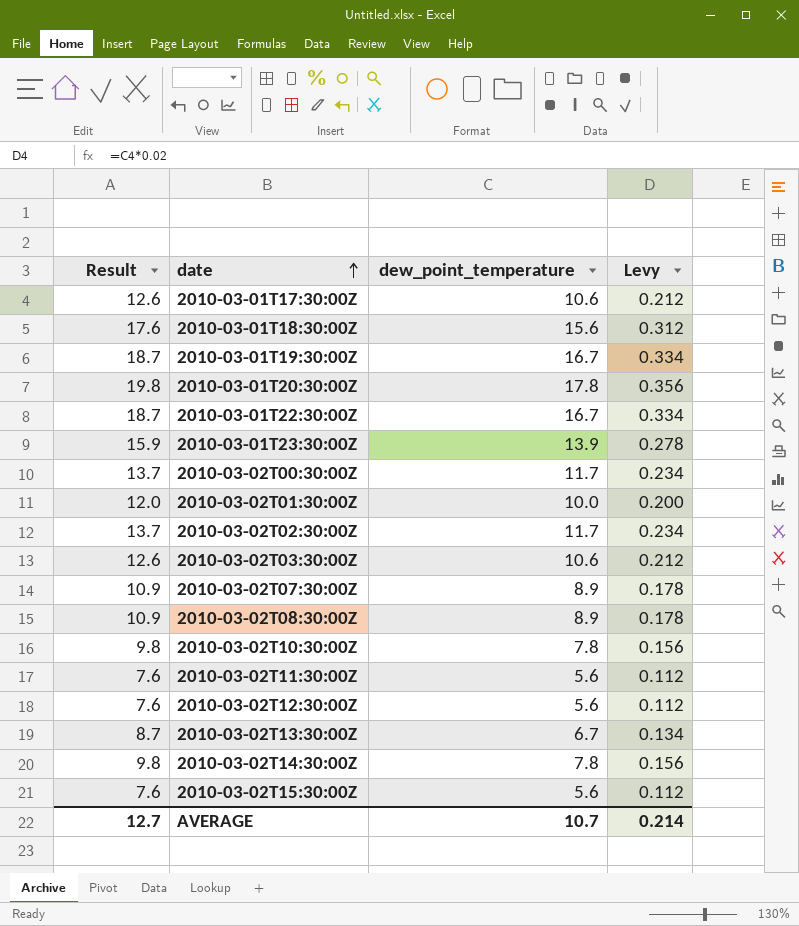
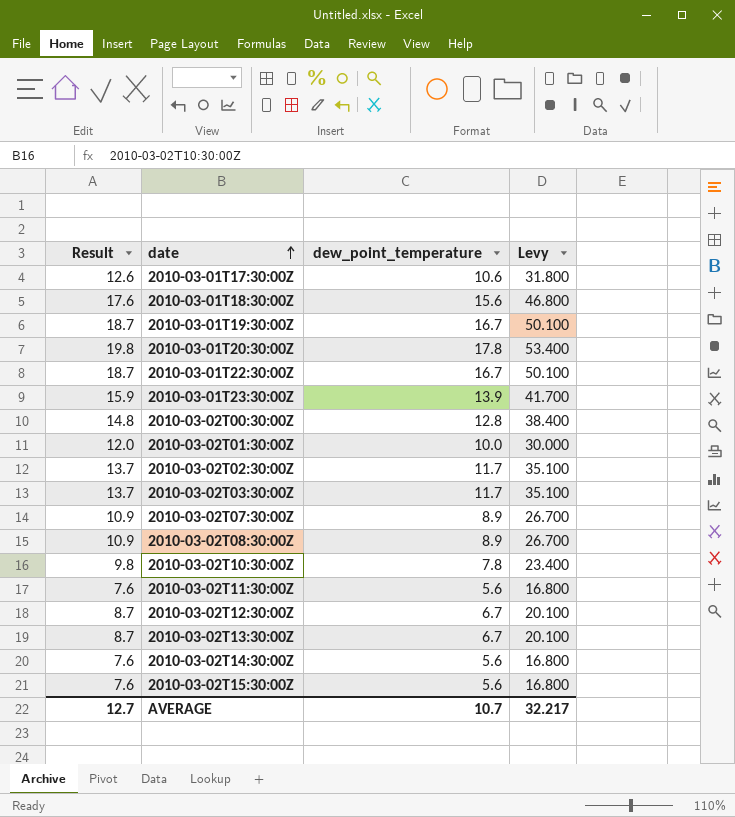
column Levy | formula: [dew_point_temperature] * 0.02 -> [dew_point_temperature] * 3
2010-03-02T00:30:00Z | Result: 13.7 -> 14.8
2010-03-02T00:30:00Z | dew_point_temperature: 11.7 -> 12.8
2010-03-02T03:30:00Z | Result: 12.6 -> 13.7
2010-03-02T03:30:00Z | dew_point_temperature: 10.6 -> 11.7
2010-03-02T12:30:00Z | Result: 7.6 -> 8.7
2010-03-02T12:30:00Z | dew_point_temperature: 5.6 -> 6.7
2010-03-02T14:30:00Z | Result: 9.8 -> 7.6
2010-03-02T14:30:00Z | dew_point_temperature: 7.8 -> 5.6
AVERAGE | Levy: 0.214 -> 32.217

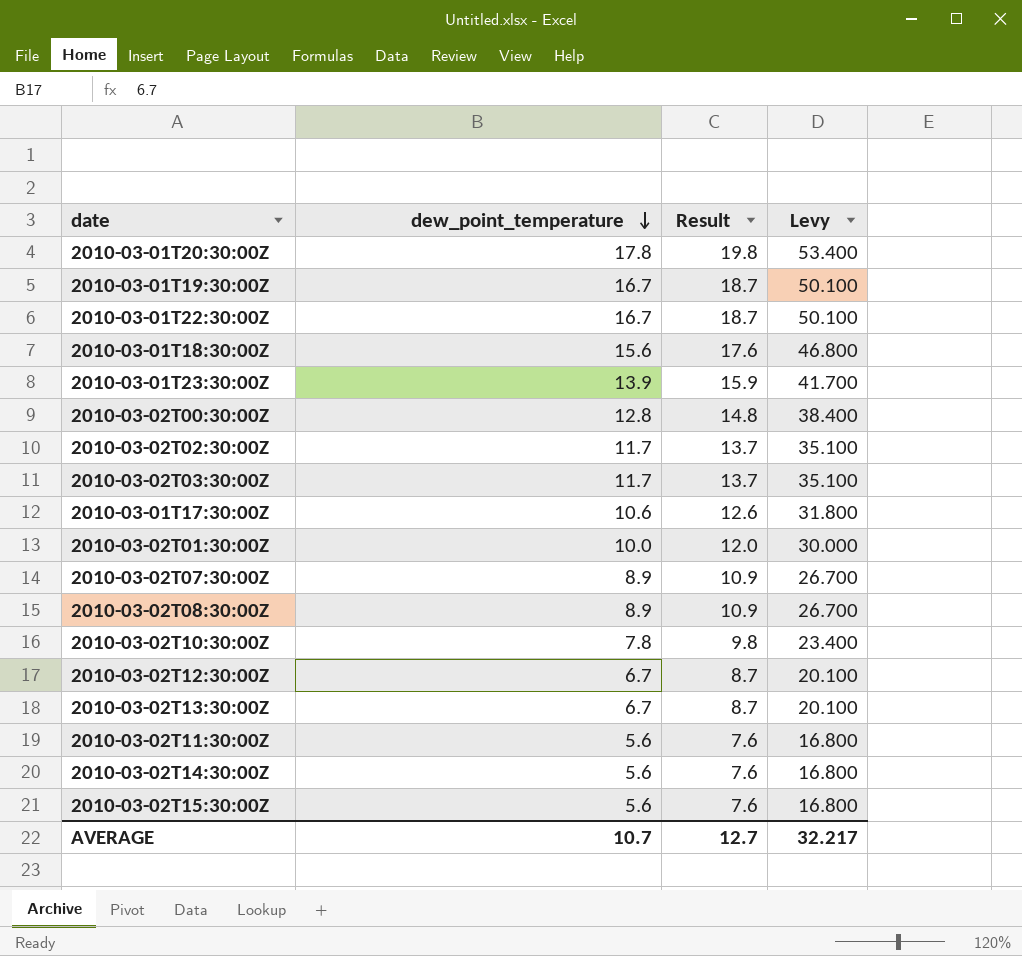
row order: date ascending -> dew_point_temperature descending
column Result | position: 1 -> 3

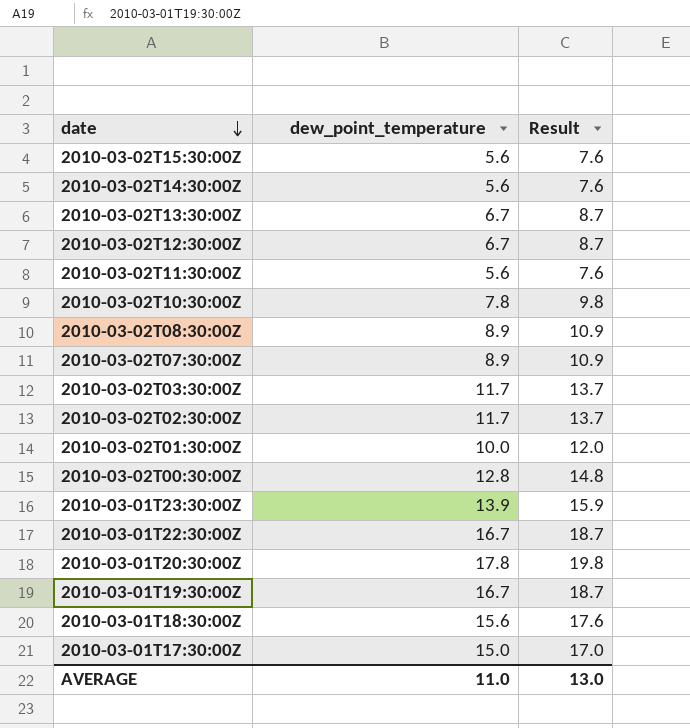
row order: dew_point_temperature descending -> date descending
column Levy | formula: [dew_point_temperature] * 3 -> none
2010-03-01T17:30:00Z | dew_point_temperature: 10.6 -> 15.0
2010-03-01T17:30:00Z | Result: 12.6 -> 17.0
AVERAGE | dew_point_temperature: 10.7 -> 11.0
AVERAGE | Result: 12.7 -> 13.0

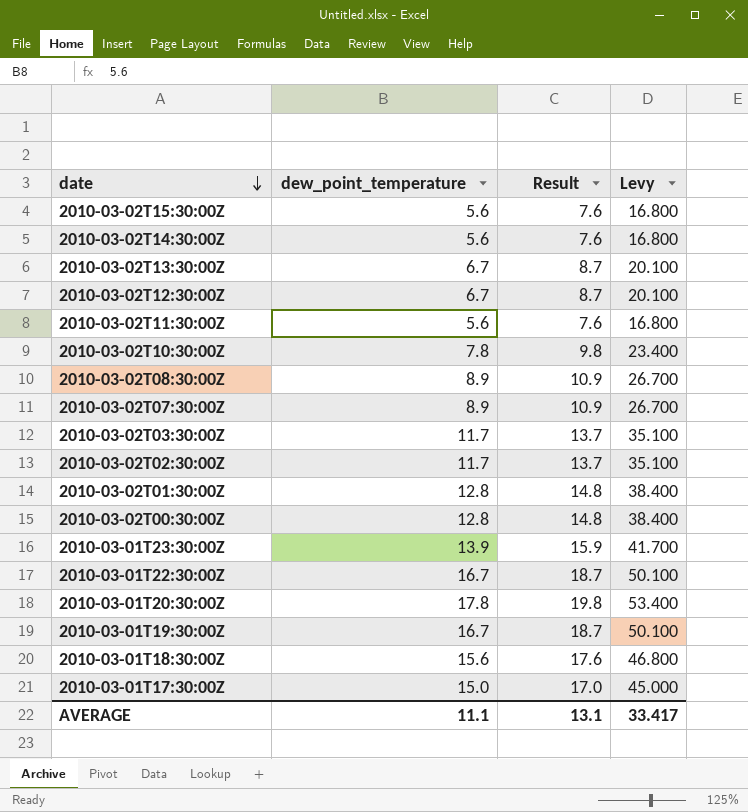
column Levy | formula: none -> [dew_point_temperature] * 3
2010-03-02T01:30:00Z | dew_point_temperature: 10.0 -> 12.8
2010-03-02T01:30:00Z | Result: 12.0 -> 14.8
AVERAGE | dew_point_temperature: 11.0 -> 11.1
AVERAGE | Result: 13.0 -> 13.1

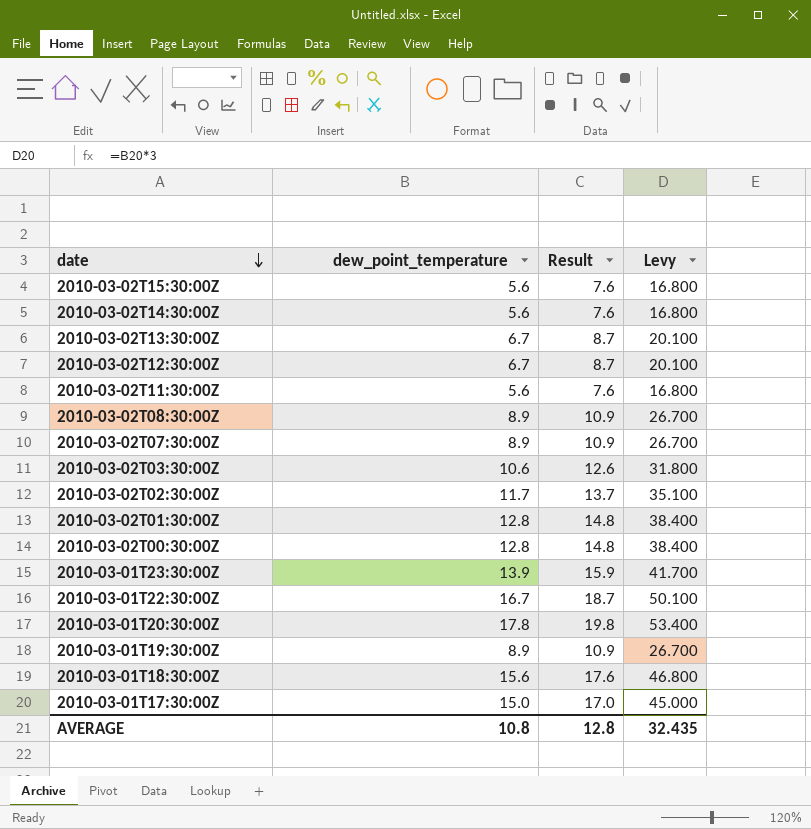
row 2010-03-02T10:30:00Z: 7.8 | 9.8 | 23.400 -> none
2010-03-02T03:30:00Z | dew_point_temperature: 11.7 -> 10.6
2010-03-02T03:30:00Z | Result: 13.7 -> 12.6
2010-03-02T03:30:00Z | Levy: 35.100 -> 31.800
2010-03-01T19:30:00Z | dew_point_temperature: 16.7 -> 8.9
2010-03-01T19:30:00Z | Result: 18.7 -> 10.9
2010-03-01T19:30:00Z | Levy: 50.100 -> 26.700
AVERAGE | dew_point_temperature: 11.1 -> 10.8
AVERAGE | Result: 13.1 -> 12.8
AVERAGE | Levy: 33.417 -> 32.435

